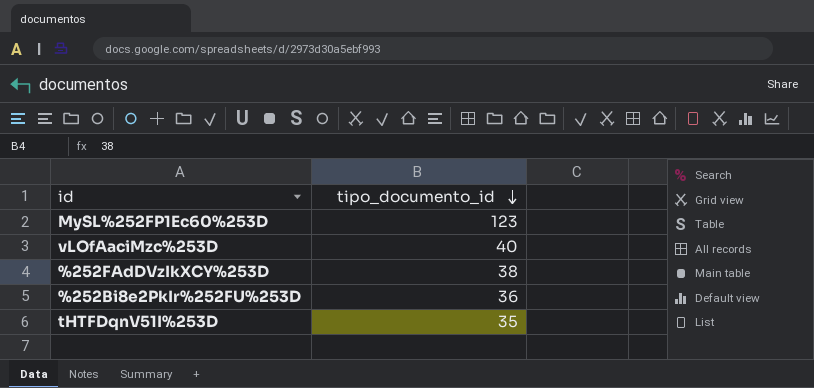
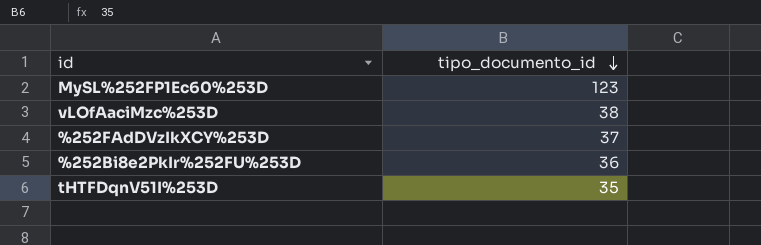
vLOfAaciMzc%253D | tipo_documento_id: 40 -> 38
%252FAdDVzIkXCY%253D | tipo_documento_id: 38 -> 37

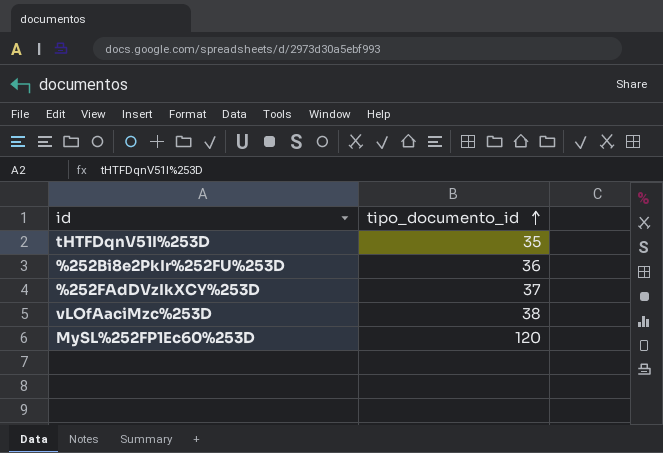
row order: tipo_documento_id descending -> tipo_documento_id ascending
MySL%252FP1Ec60%253D | tipo_documento_id: 123 -> 120

